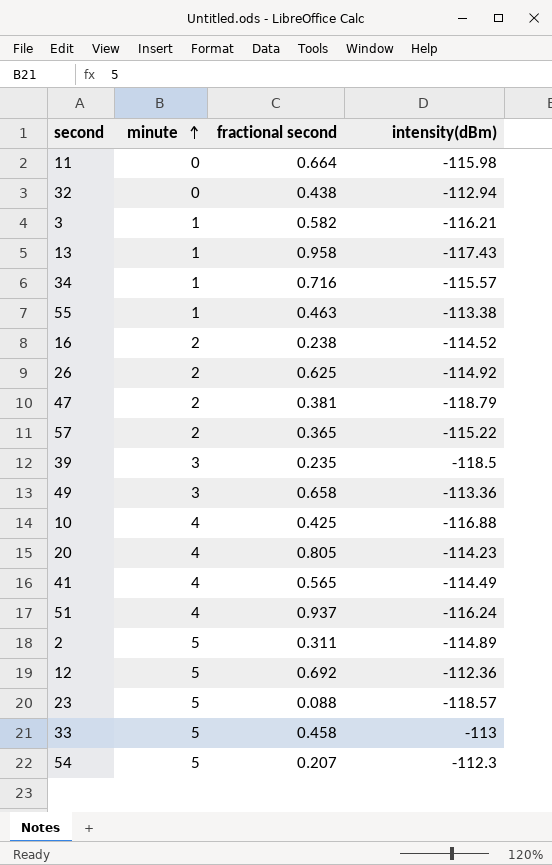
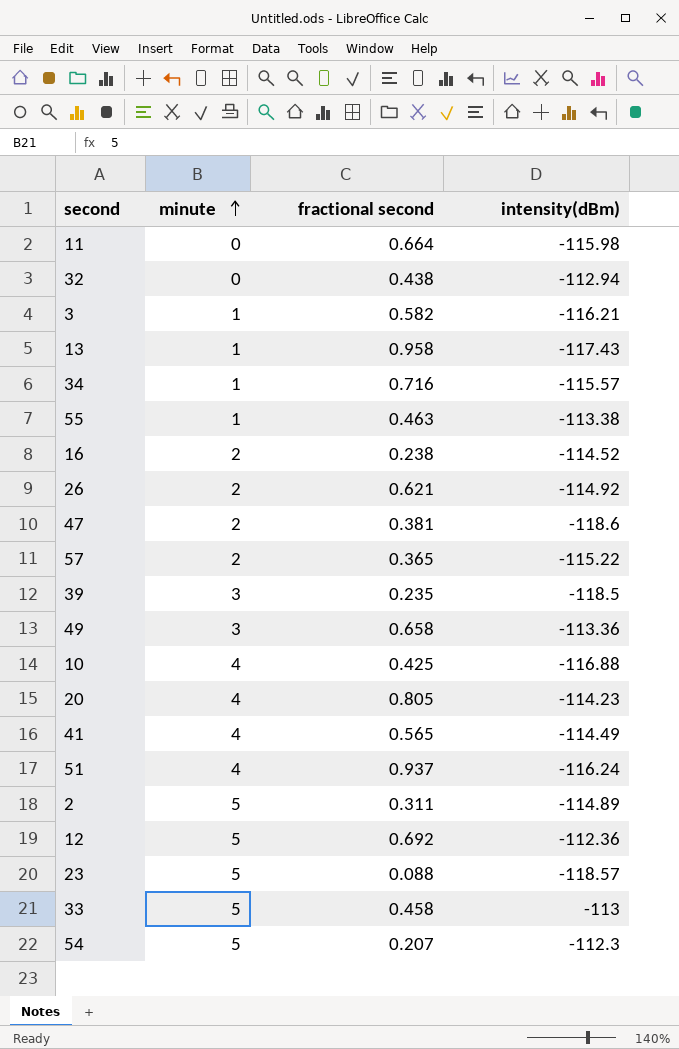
26 | fractional second: 0.625 -> 0.621
47 | intensity(dBm): -118.79 -> -118.6

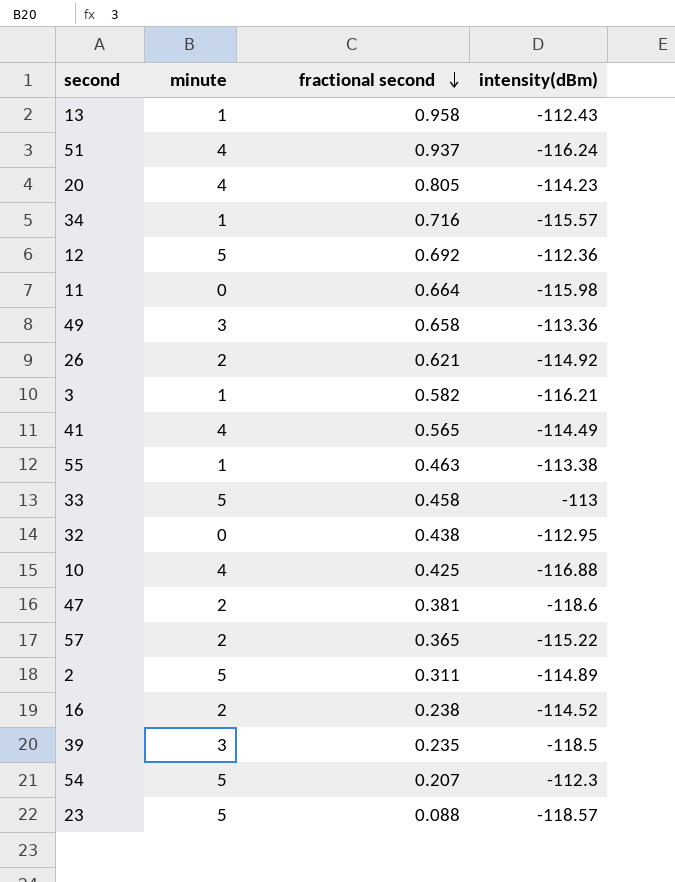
row order: minute ascending -> fractional second descending
13 | intensity(dBm): -117.43 -> -112.43
32 | intensity(dBm): -112.94 -> -112.95

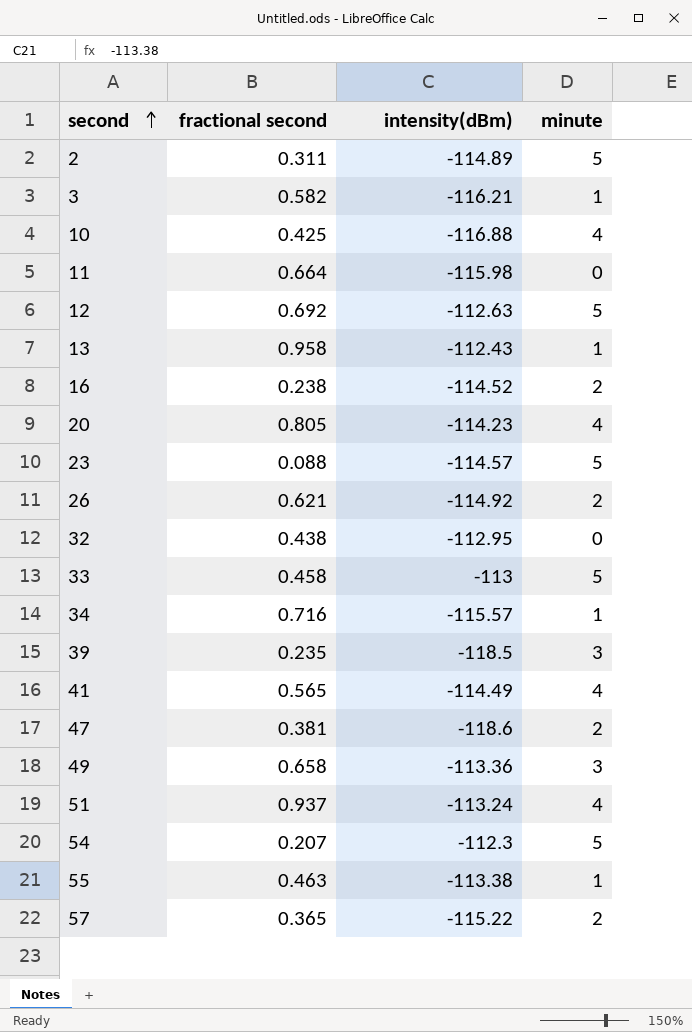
row order: fractional second descending -> second ascending
column minute | position: 2 -> 4
12 | intensity(dBm): -112.36 -> -112.63
23 | intensity(dBm): -118.57 -> -114.57
51 | intensity(dBm): -116.24 -> -113.24

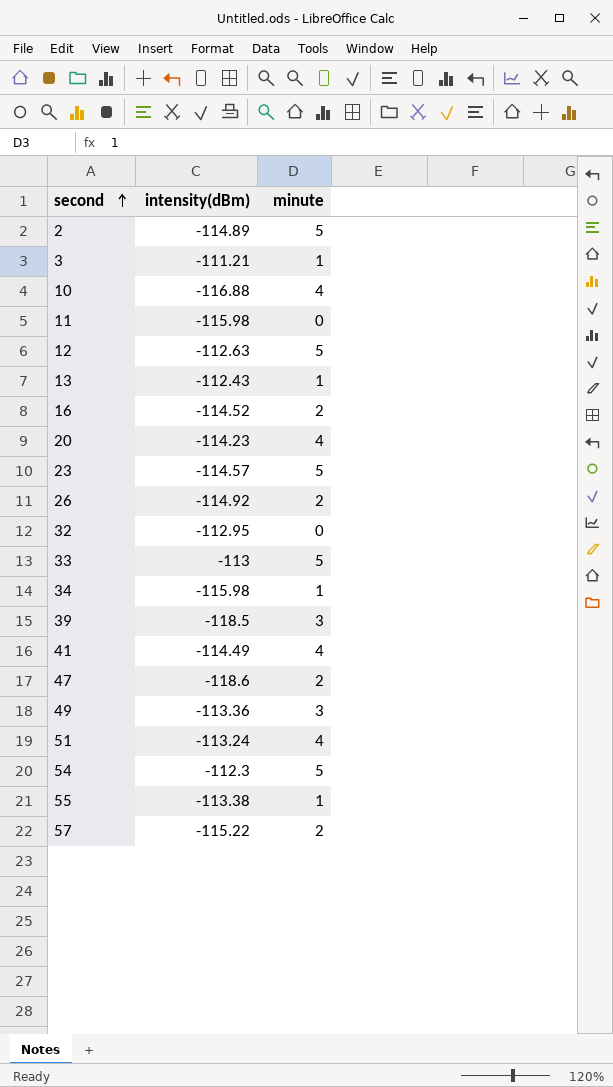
column fractional second | position: 2 -> none
3 | intensity(dBm): -116.21 -> -111.21
34 | intensity(dBm): -115.57 -> -115.98

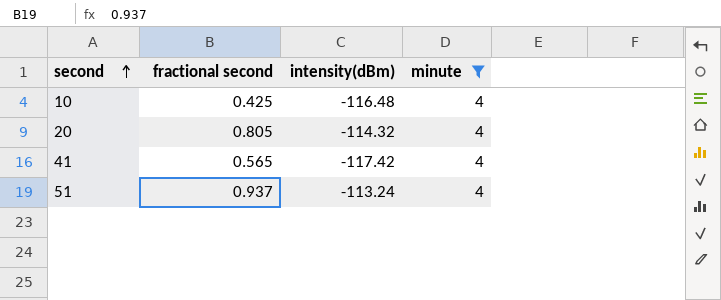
filter: none -> minute = 4
column fractional second | position: none -> 2
10 | intensity(dBm): -116.88 -> -116.48
20 | intensity(dBm): -114.23 -> -114.32
41 | intensity(dBm): -114.49 -> -117.42

